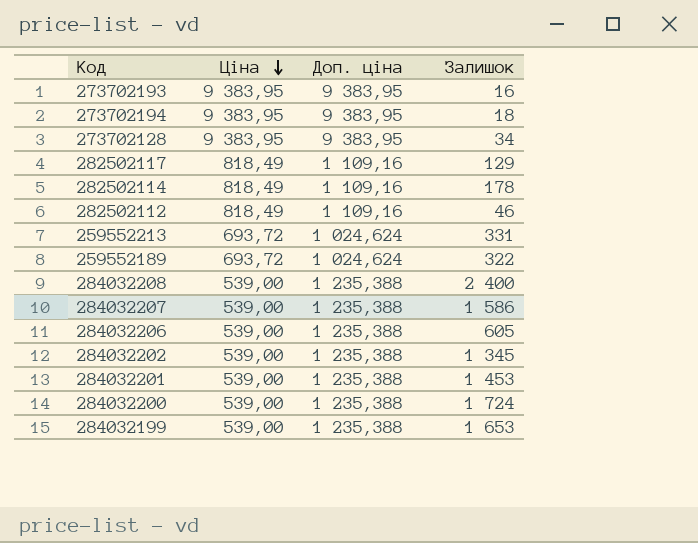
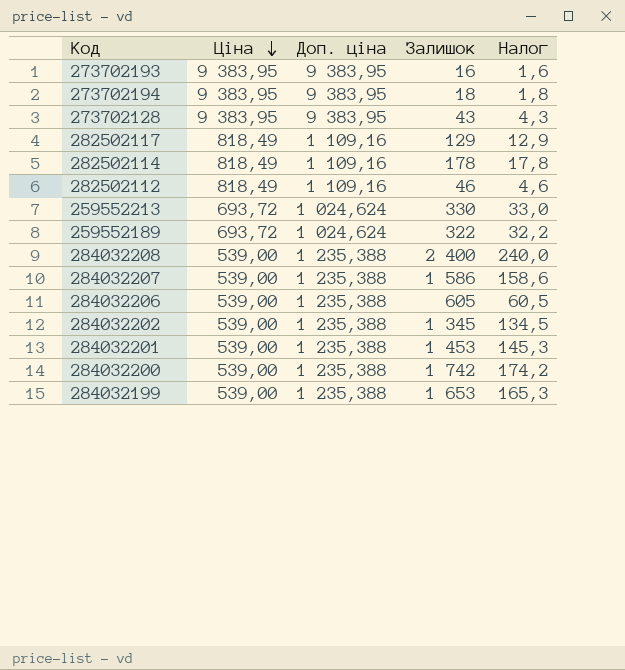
column Налог | formula: none -> [Залишок] * 0,1
273702128 | Залишок: 34 -> 43
259552213 | Залишок: 331 -> 330
284032200 | Залишок: 1 724 -> 1 742

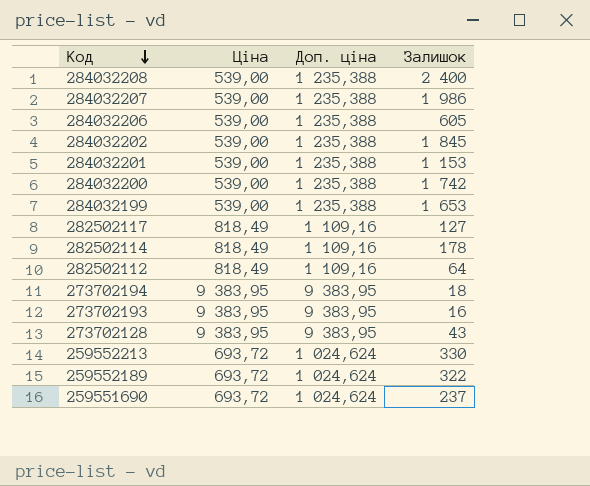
row order: Ціна descending -> Код descending
column Налог | formula: [Залишок] * 0,1 -> none
284032207 | Залишок: 1 586 -> 1 986
284032202 | Залишок: 1 345 -> 1 845
284032201 | Залишок: 1 453 -> 1 153
282502117 | Залишок: 129 -> 127
282502112 | Залишок: 46 -> 64
row 259551690: none -> 693,72 | 1 024,624 | 237

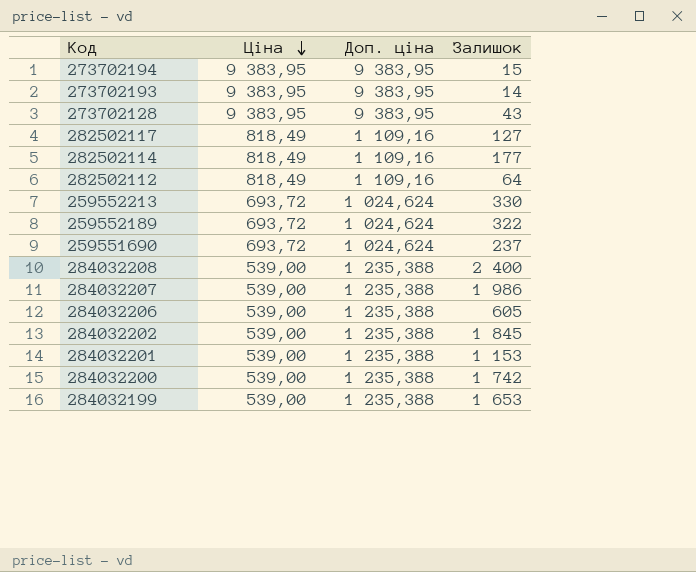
row order: Код descending -> Ціна descending
273702194 | Залишок: 18 -> 15
273702193 | Залишок: 16 -> 14
282502114 | Залишок: 178 -> 177

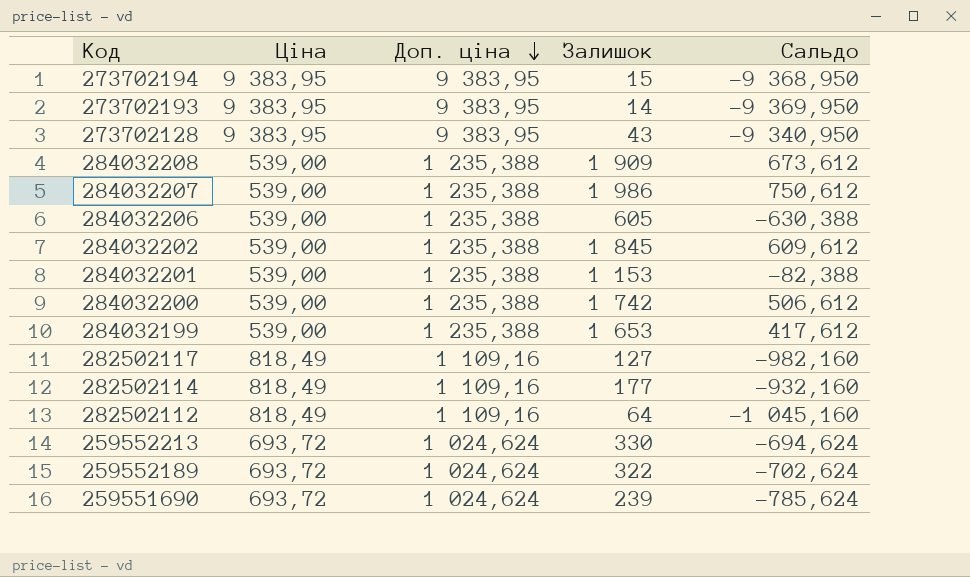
row order: Ціна descending -> Доп. ціна descending
column Сальдо | formula: none -> [Залишок] - [Доп. ціна]
284032208 | Залишок: 2 400 -> 1 909
259551690 | Залишок: 237 -> 239

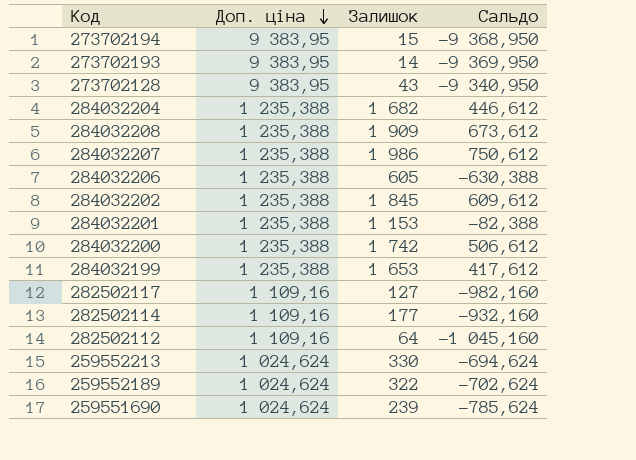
column Ціна | position: 2 -> none
row 284032204: none -> 1 235,388 | 1 682 | 446,612

